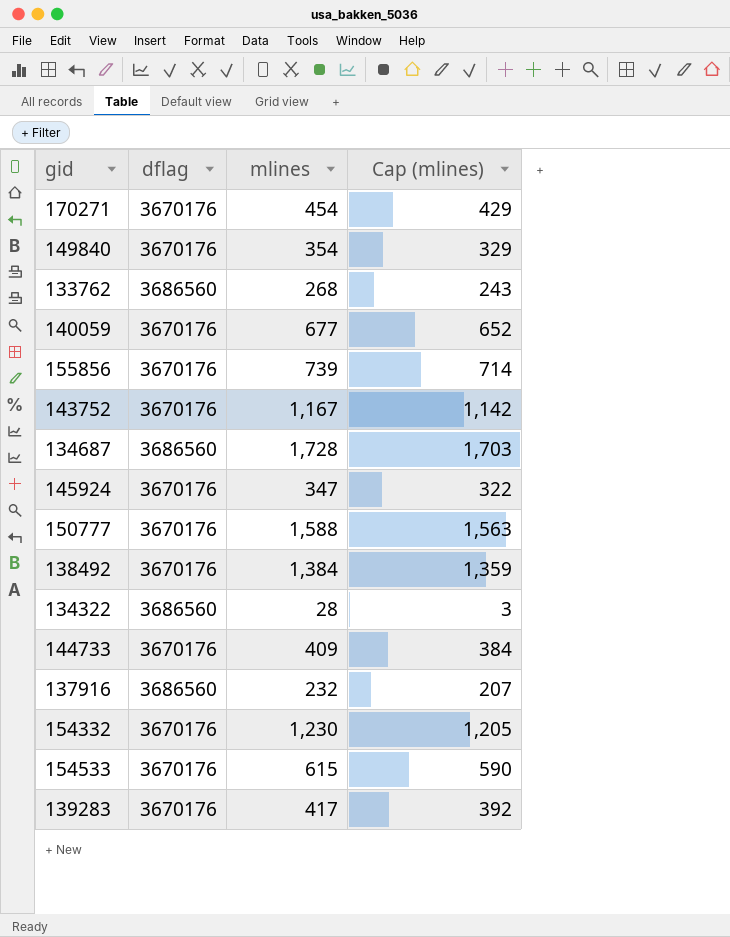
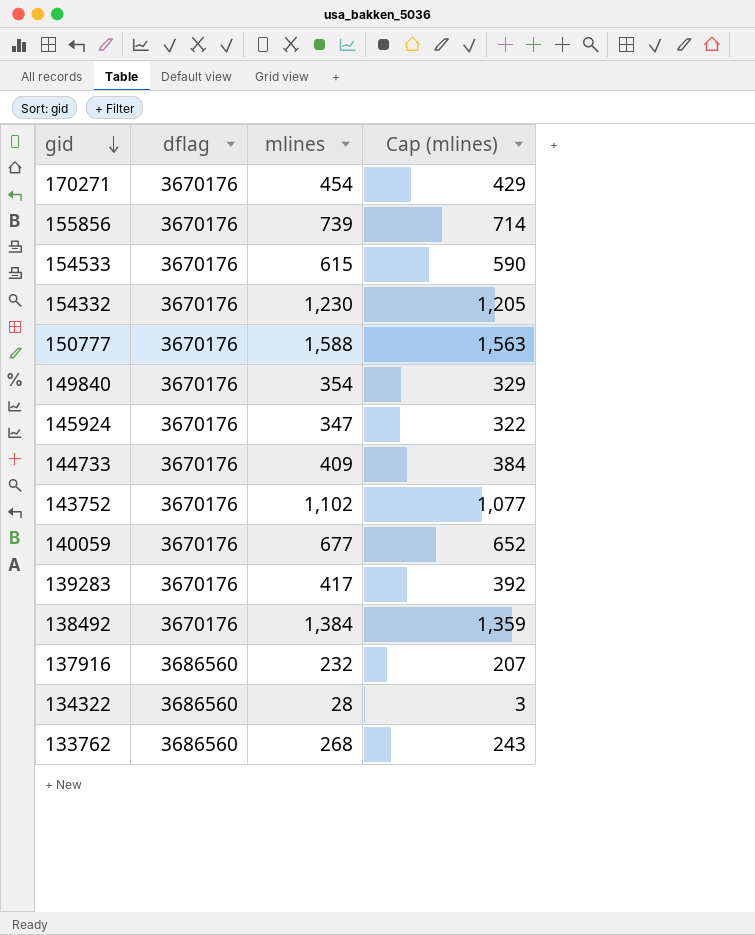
row order: none -> gid descending
row 134687: 3686560 | 1,728 | 1,703 -> none
143752 | mlines: 1,167 -> 1,102
143752 | Cap (mlines): 1,142 -> 1,077

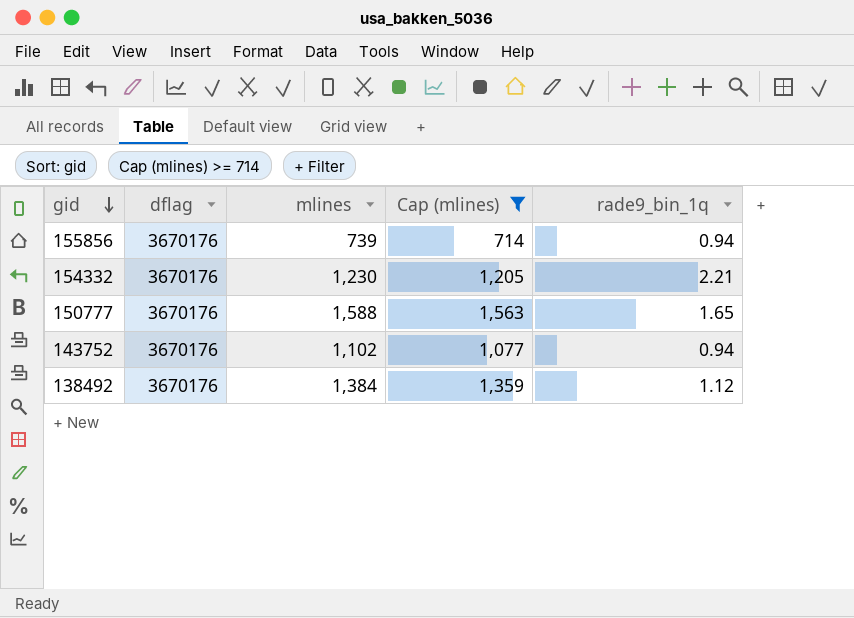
filter: none -> Cap (mlines) >= 714
column rade9_bin_1q | position: none -> 5

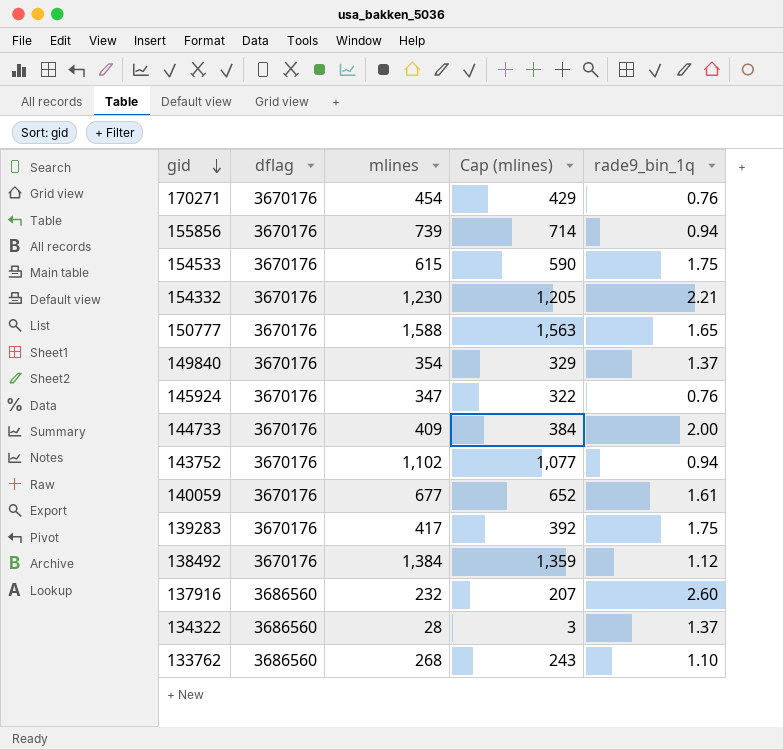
filter: Cap (mlines) >= 714 -> none

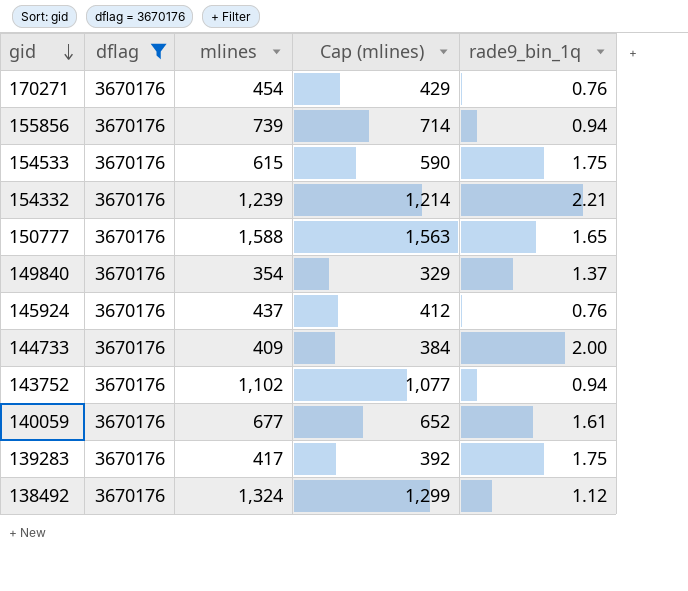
filter: none -> dflag = 3670176
154332 | mlines: 1,230 -> 1,239
154332 | Cap (mlines): 1,205 -> 1,214
145924 | mlines: 347 -> 437
145924 | Cap (mlines): 322 -> 412
138492 | mlines: 1,384 -> 1,324
138492 | Cap (mlines): 1,359 -> 1,299

